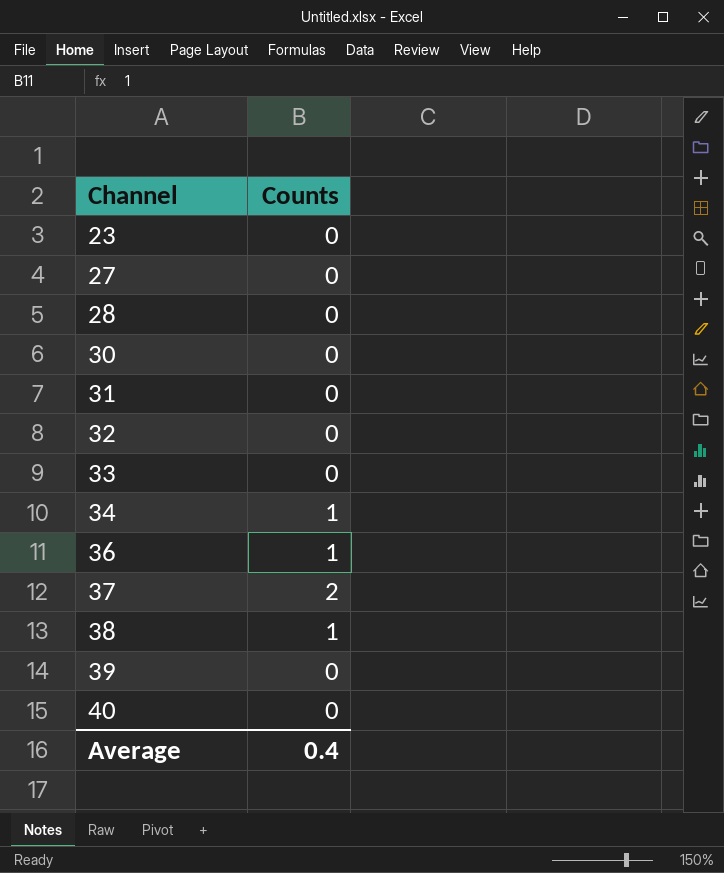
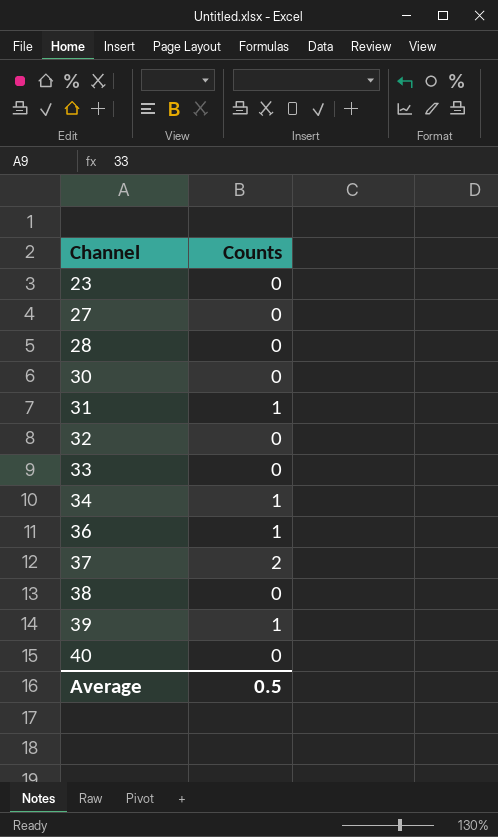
31 | Counts: 0 -> 1
38 | Counts: 1 -> 0
39 | Counts: 0 -> 1
Average | Counts: 0.4 -> 0.5

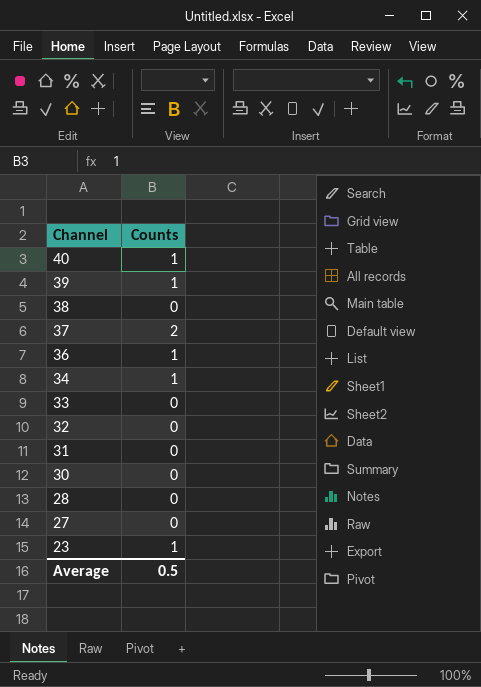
row order: Channel ascending -> Channel descending
40 | Counts: 0 -> 1
31 | Counts: 1 -> 0
23 | Counts: 0 -> 1

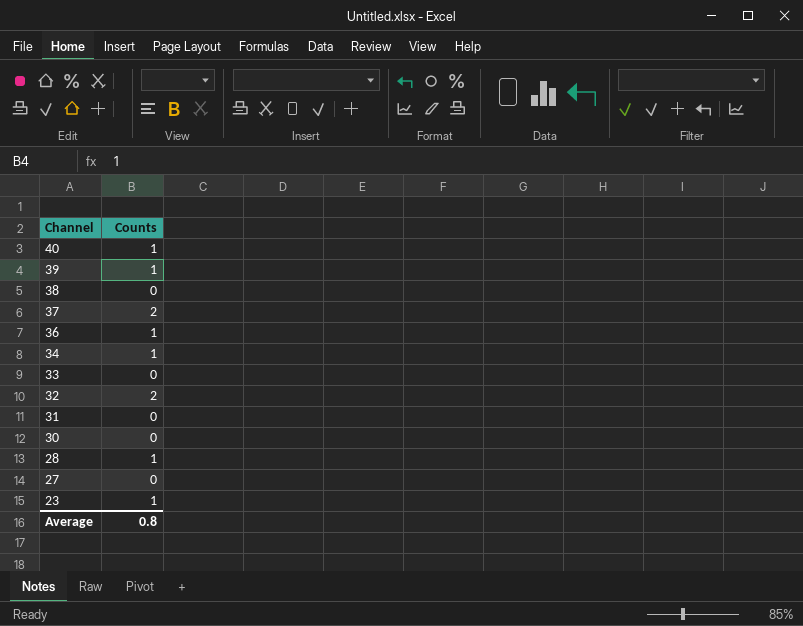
32 | Counts: 0 -> 2
28 | Counts: 0 -> 1
Average | Counts: 0.5 -> 0.8

